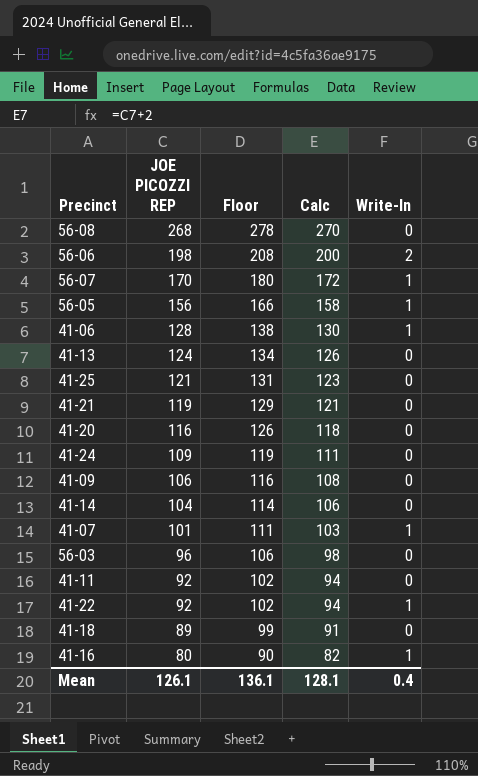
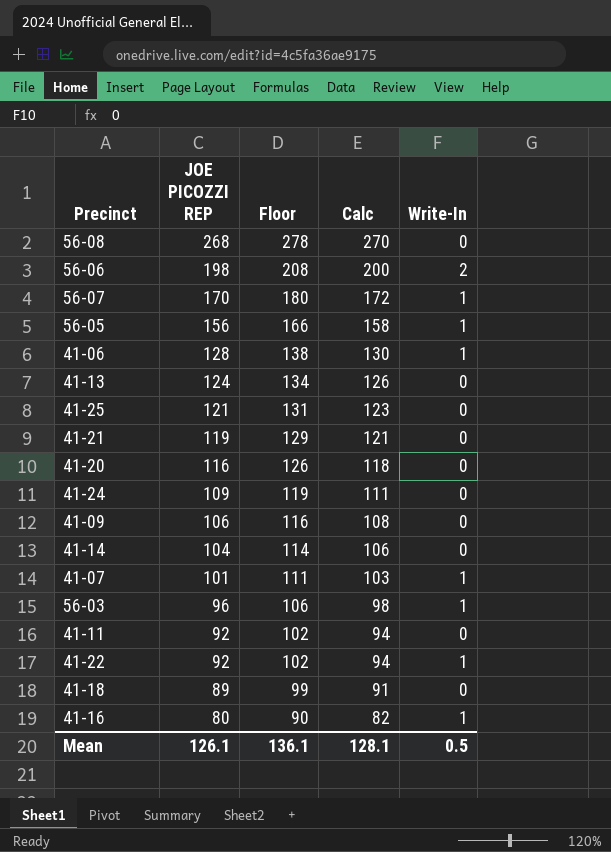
56-03 | Write-In: 0 -> 1
Mean | Write-In: 0.4 -> 0.5

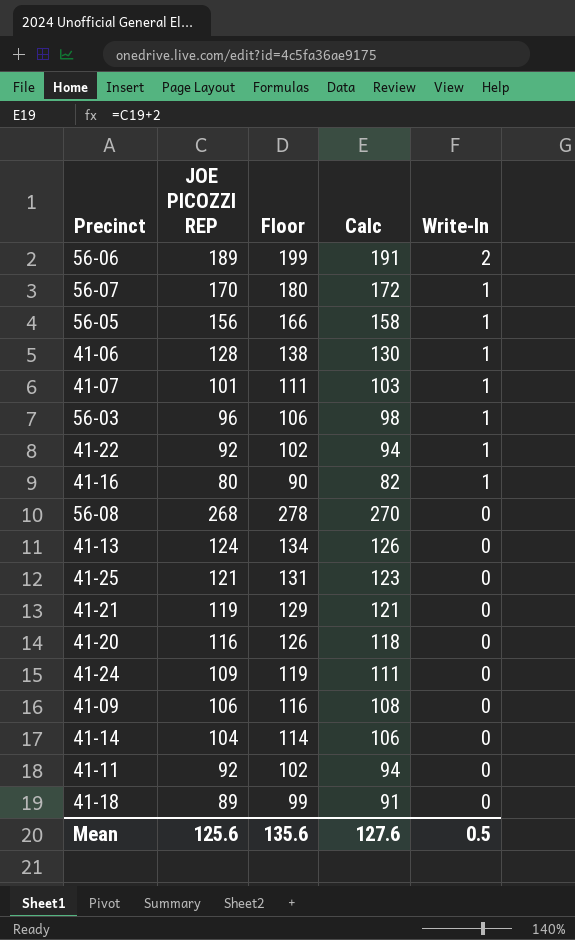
row order: JOE PICOZZI REP descending -> Write-In descending
56-06 | JOE PICOZZI REP: 198 -> 189
56-06 | Floor: 208 -> 199
56-06 | Calc: 200 -> 191
Mean | JOE PICOZZI REP: 126.1 -> 125.6
Mean | Floor: 136.1 -> 135.6
Mean | Calc: 128.1 -> 127.6

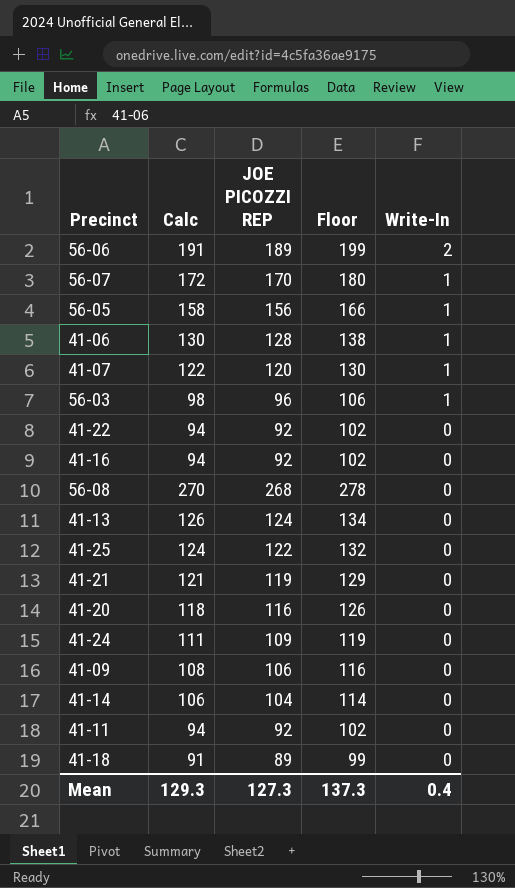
column Calc | position: 4 -> 2
41-07 | Calc: 103 -> 122
41-07 | JOE PICOZZI REP: 101 -> 120
41-07 | Floor: 111 -> 130
41-22 | Write-In: 1 -> 0
41-16 | Calc: 82 -> 94
41-16 | JOE PICOZZI REP: 80 -> 92
41-16 | Floor: 90 -> 102
41-16 | Write-In: 1 -> 0
41-25 | Calc: 123 -> 124
41-25 | JOE PICOZZI REP: 121 -> 122
41-25 | Floor: 131 -> 132
Mean | Calc: 127.6 -> 129.3
Mean | JOE PICOZZI REP: 125.6 -> 127.3
Mean | Floor: 135.6 -> 137.3
Mean | Write-In: 0.5 -> 0.4

